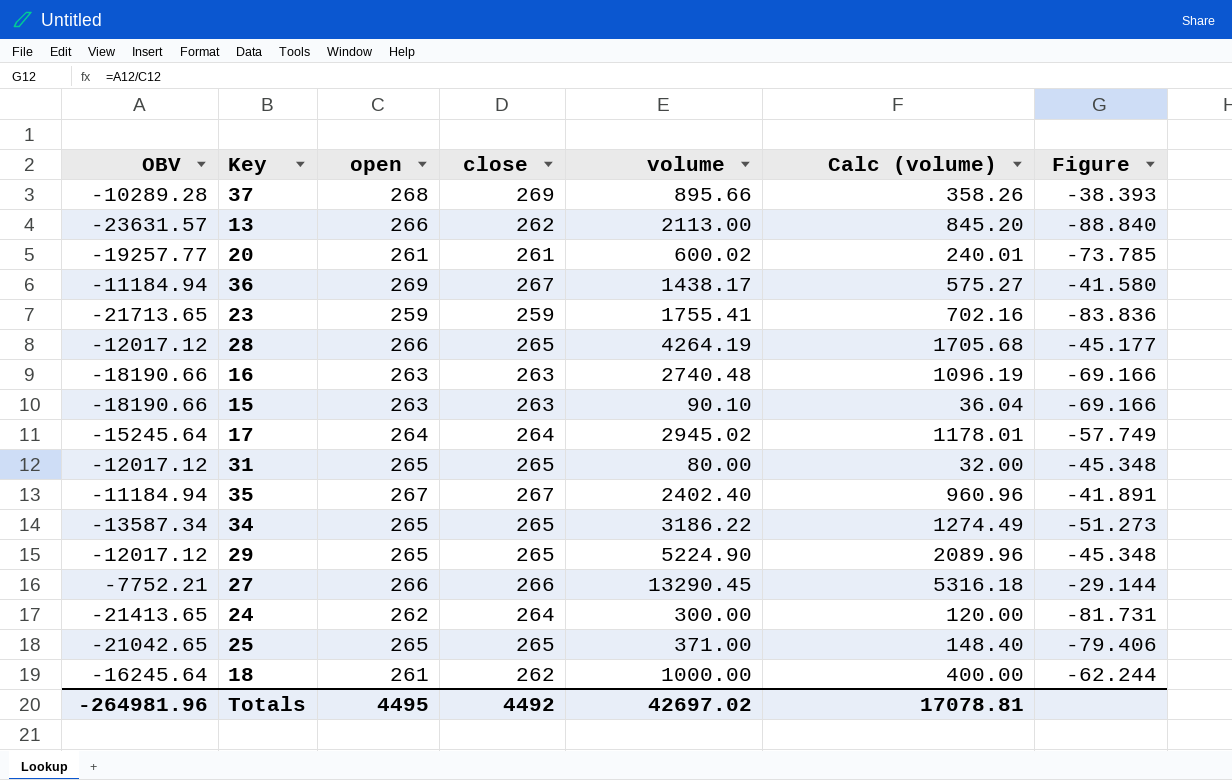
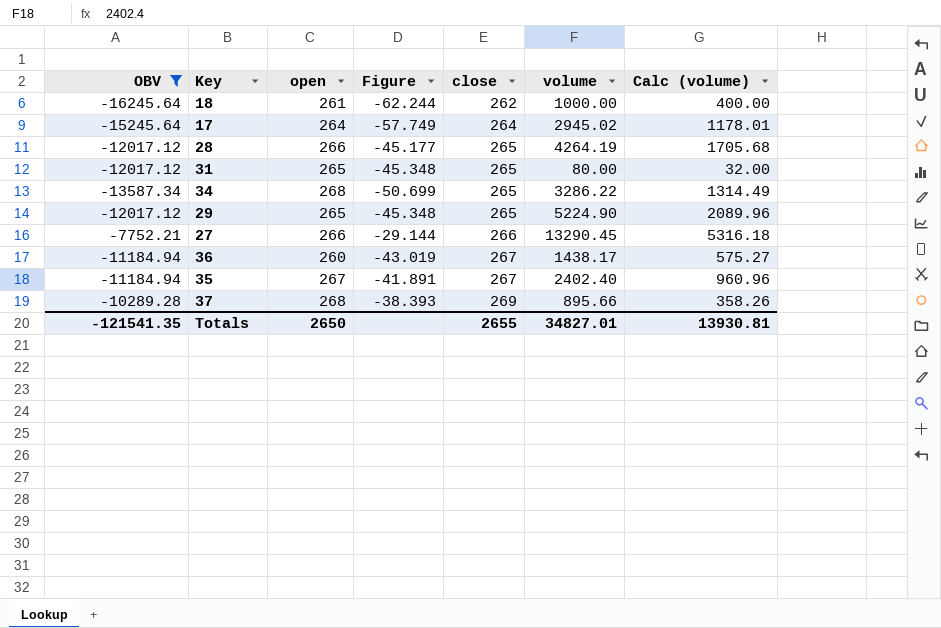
filter: none -> OBV >= -16245.64
row order: none -> close ascending
column Figure | position: 7 -> 4
34 | open: 265 -> 268
34 | Figure: -51.273 -> -50.699
34 | volume: 3186.22 -> 3286.22
34 | Calc (volume): 1274.49 -> 1314.49
36 | open: 269 -> 260
36 | Figure: -41.580 -> -43.019
Totals | OBV: -264981.96 -> -121541.35
Totals | open: 4495 -> 2650
Totals | close: 4492 -> 2655
Totals | volume: 42697.02 -> 34827.01
Totals | Calc (volume): 17078.81 -> 13930.81

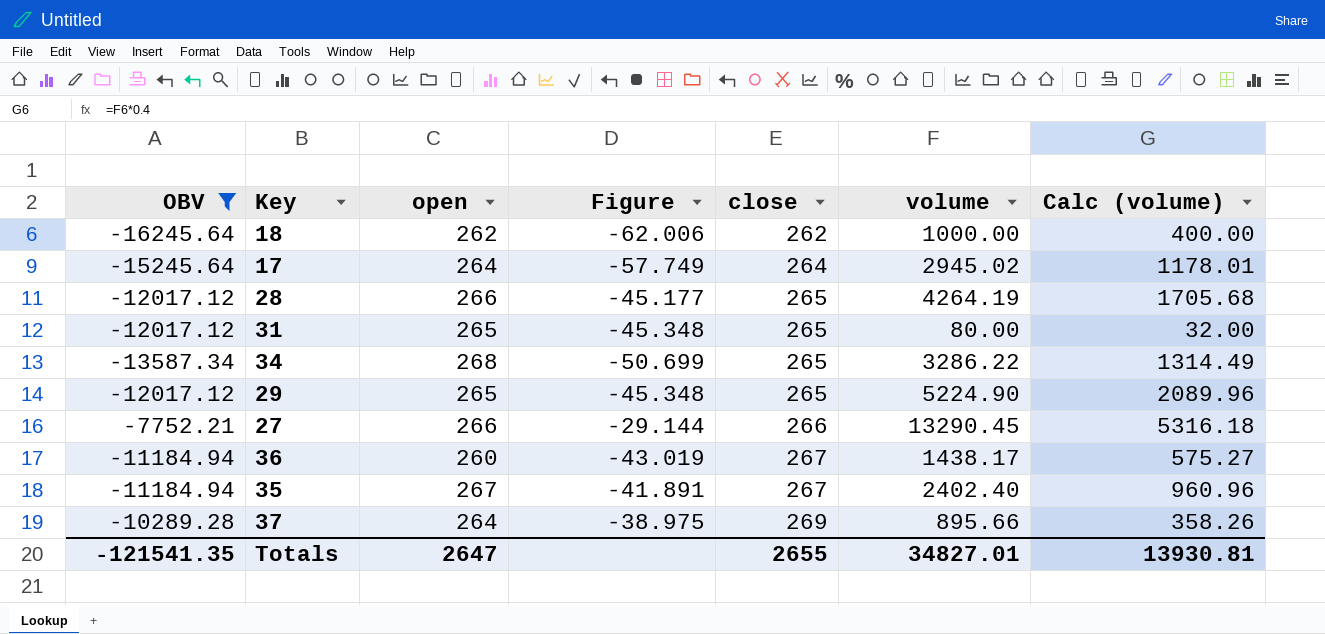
18 | open: 261 -> 262
18 | Figure: -62.244 -> -62.006
37 | open: 268 -> 264
37 | Figure: -38.393 -> -38.975
Totals | open: 2650 -> 2647

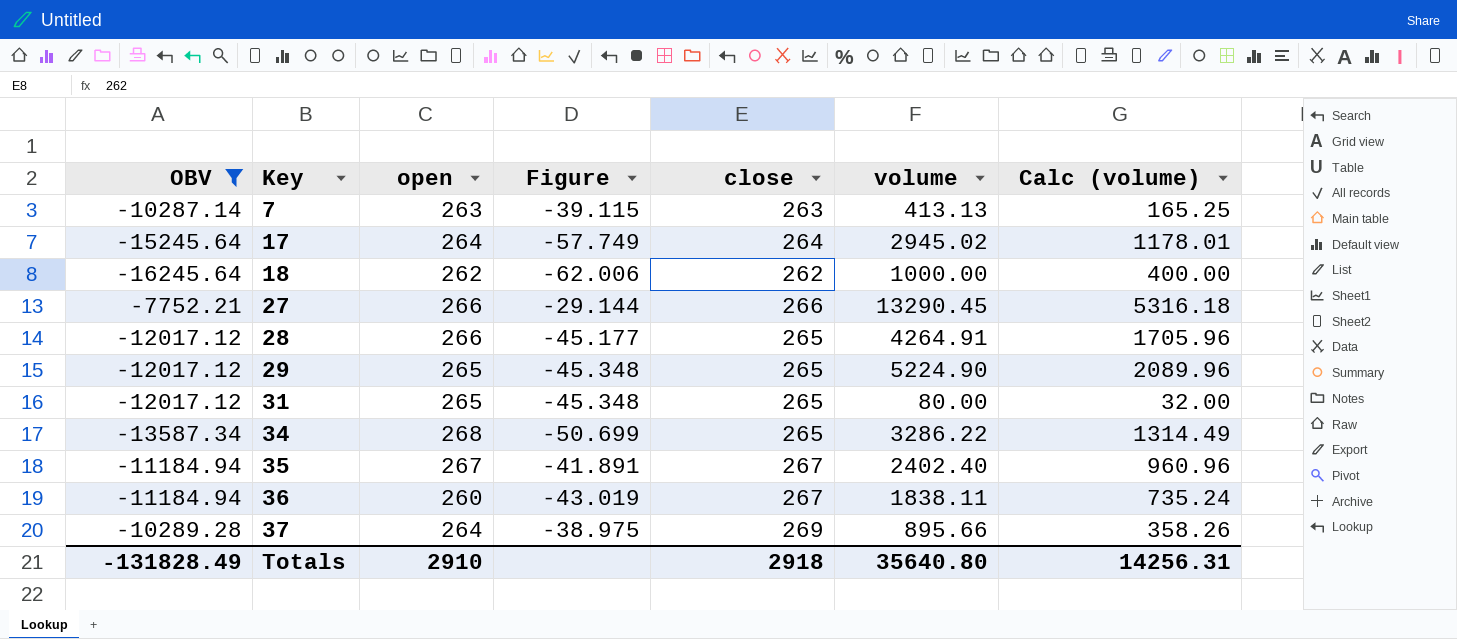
row order: close ascending -> Key ascending
row 7: none -> -10287.14 | 263 | -39.115 | 263 | 413.13 | 165.25
28 | volume: 4264.19 -> 4264.91
28 | Calc (volume): 1705.68 -> 1705.96
36 | volume: 1438.17 -> 1838.11
36 | Calc (volume): 575.27 -> 735.24
Totals | OBV: -121541.35 -> -131828.49
Totals | open: 2647 -> 2910
Totals | close: 2655 -> 2918
Totals | volume: 34827.01 -> 35640.80
Totals | Calc (volume): 13930.81 -> 14256.31

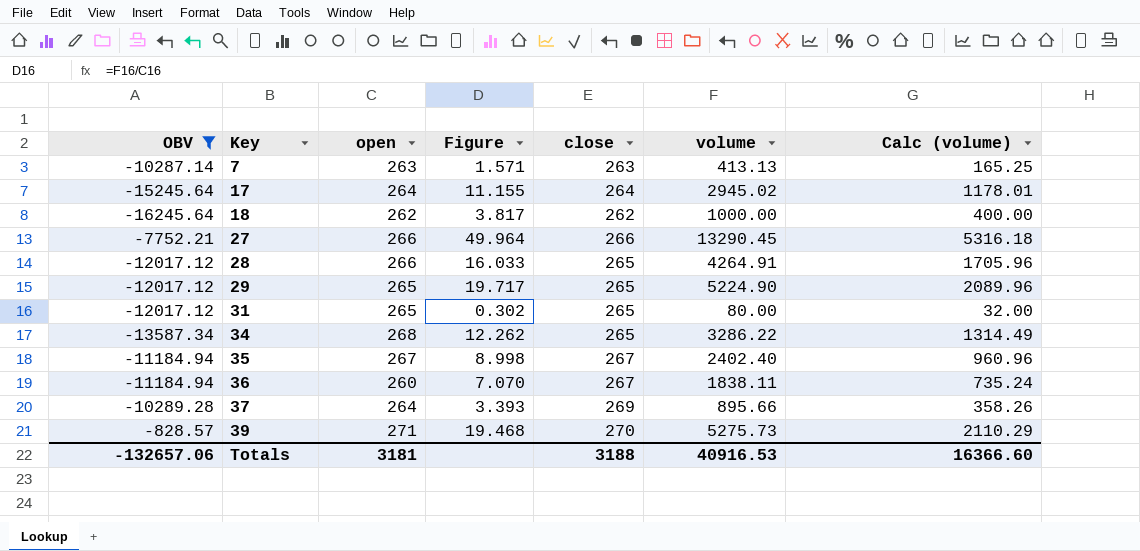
column Figure | formula: [OBV] / [open] -> [volume] / [open]
row 39: none -> -828.57 | 271 | 19.468 | 270 | 5275.73 | 2110.29
Totals | OBV: -131828.49 -> -132657.06
Totals | open: 2910 -> 3181
Totals | close: 2918 -> 3188
Totals | volume: 35640.80 -> 40916.53
Totals | Calc (volume): 14256.31 -> 16366.60

